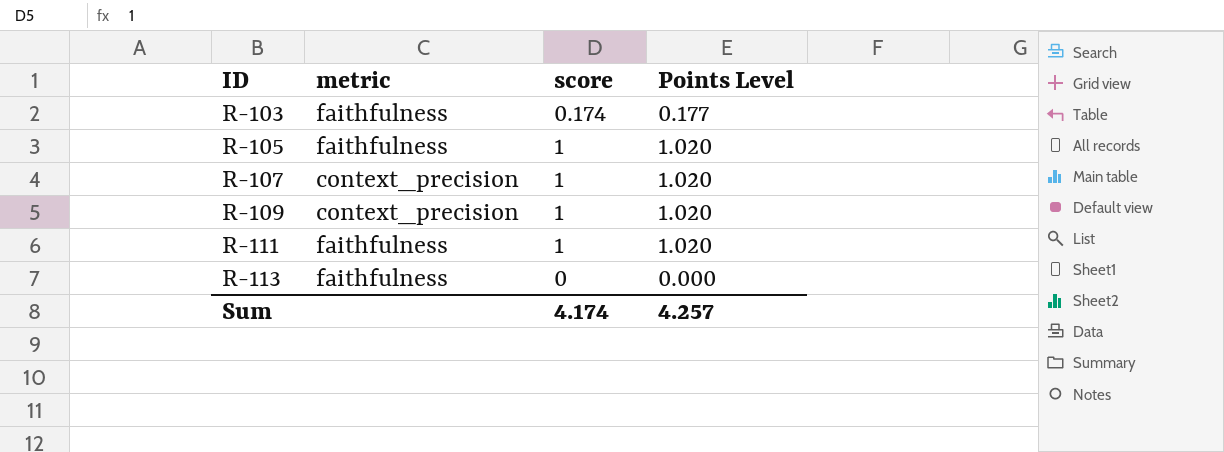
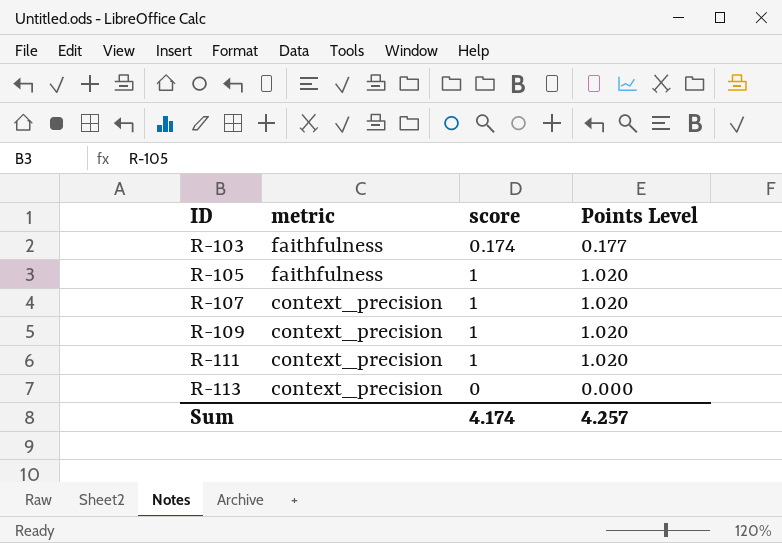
R-111 | metric: faithfulness -> context_precision
R-113 | metric: faithfulness -> context_precision

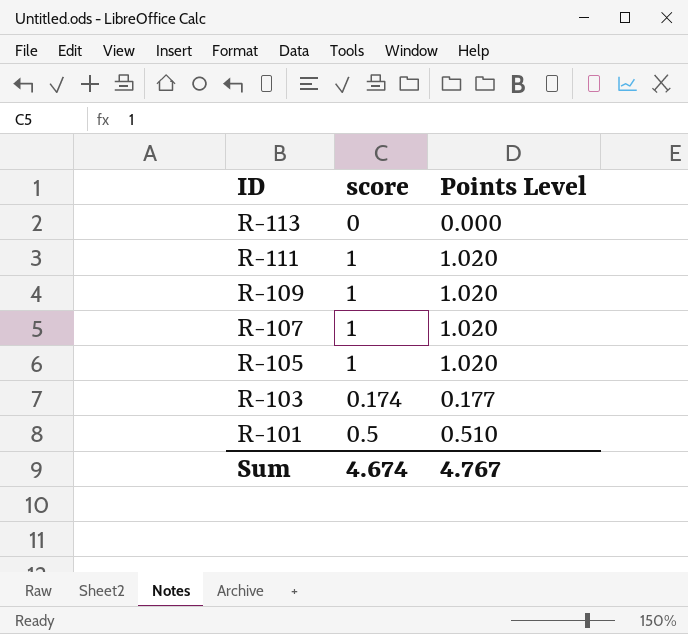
row order: ID ascending -> ID descending
column metric | position: 2 -> none
row R-101: none -> 0.5 | 0.510
Sum | score: 4.174 -> 4.674
Sum | Points Level: 4.257 -> 4.767

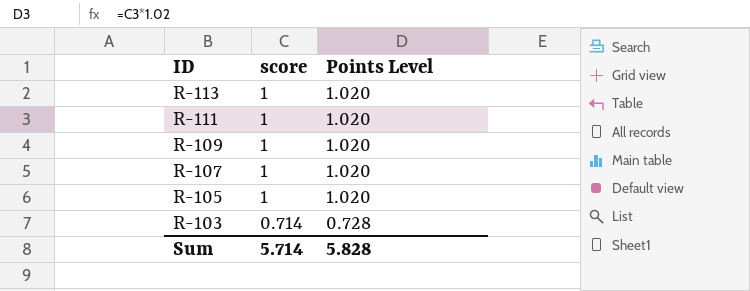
row R-101: 0.5 | 0.510 -> none
R-113 | score: 0 -> 1
R-113 | Points Level: 0.000 -> 1.020
R-103 | score: 0.174 -> 0.714
R-103 | Points Level: 0.177 -> 0.728
Sum | score: 4.674 -> 5.714
Sum | Points Level: 4.767 -> 5.828

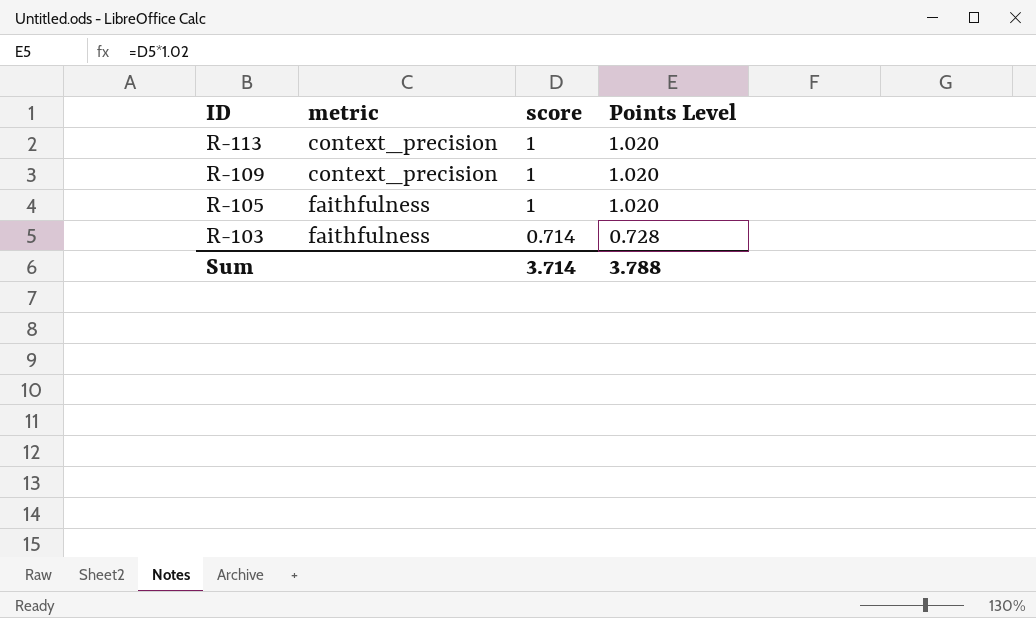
column metric | position: none -> 2
row R-111: 1 | 1.020 -> none
row R-107: 1 | 1.020 -> none
Sum | score: 5.714 -> 3.714
Sum | Points Level: 5.828 -> 3.788

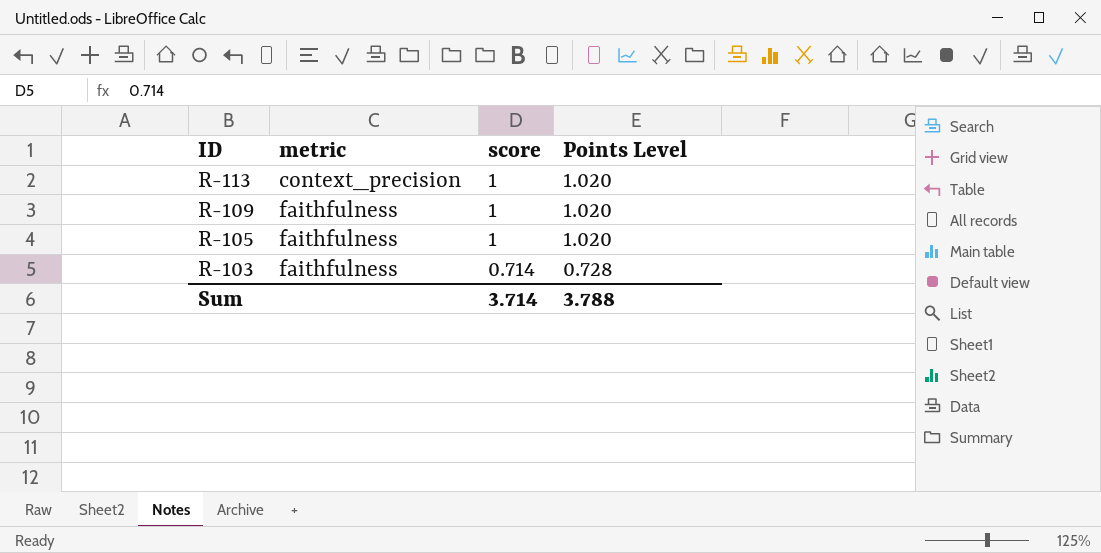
R-109 | metric: context_precision -> faithfulness

